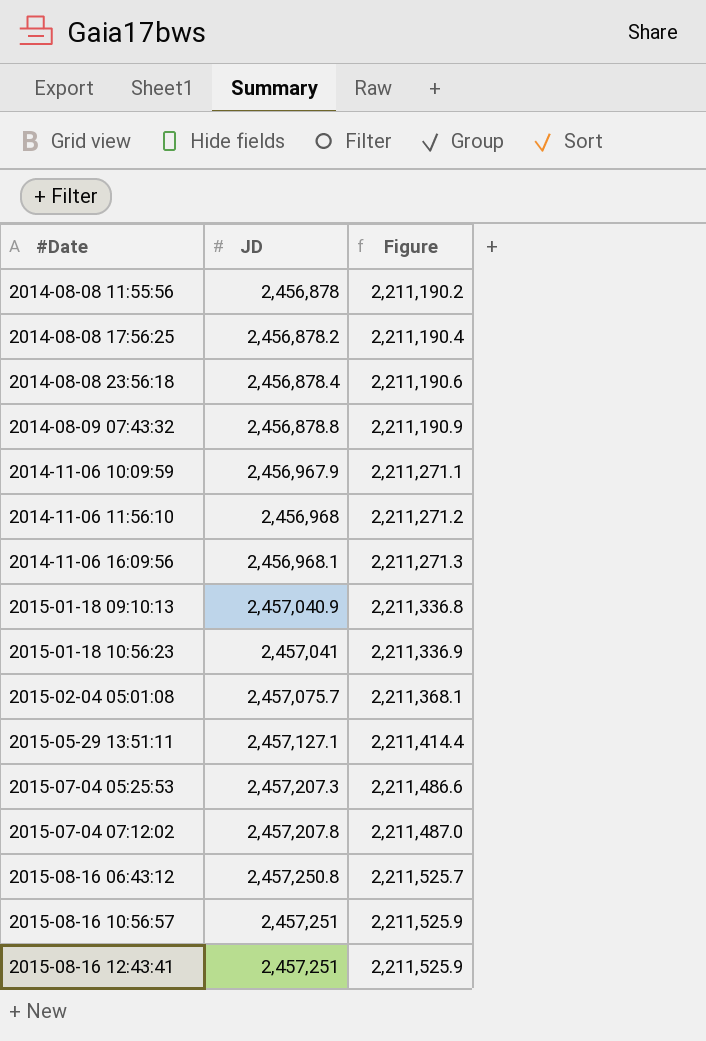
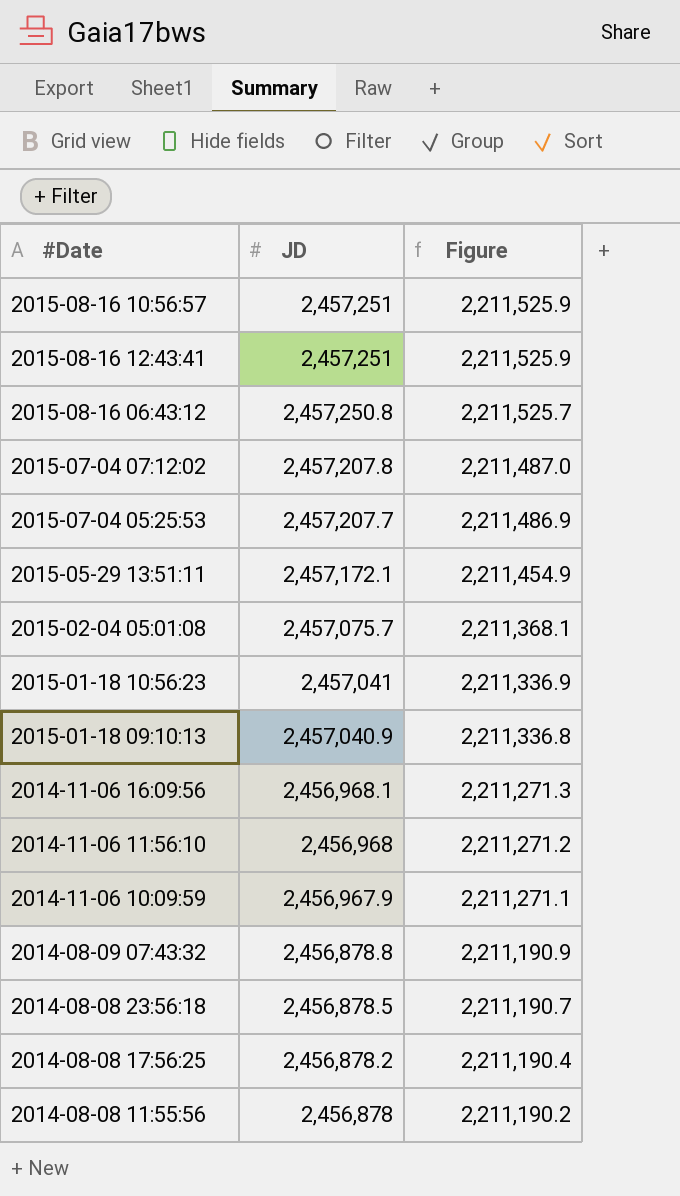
row order: #Date ascending -> JD descending
2015-07-04 05:25:53 | JD: 2,457,207.3 -> 2,457,207.7
2015-07-04 05:25:53 | Figure: 2,211,486.6 -> 2,211,486.9
2015-05-29 13:51:11 | JD: 2,457,127.1 -> 2,457,172.1
2015-05-29 13:51:11 | Figure: 2,211,414.4 -> 2,211,454.9
2014-08-08 23:56:18 | JD: 2,456,878.4 -> 2,456,878.5
2014-08-08 23:56:18 | Figure: 2,211,190.6 -> 2,211,190.7

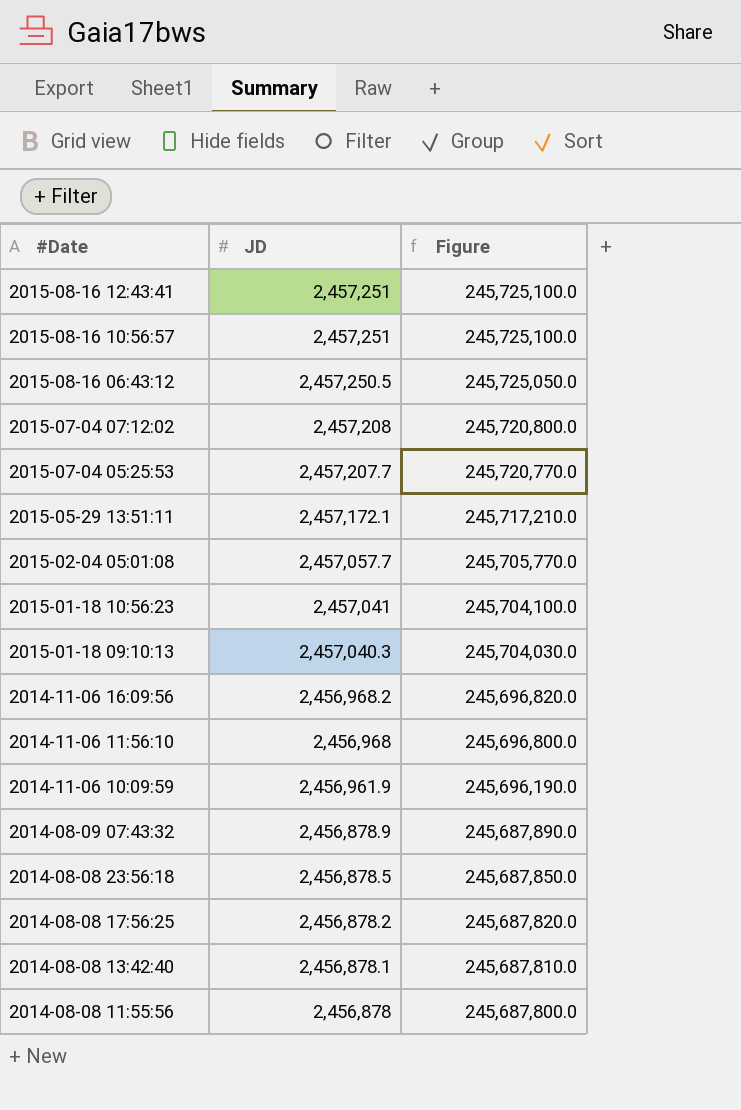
row order: JD descending -> #Date descending
column Figure | formula: [JD] * 0.9 -> [JD] * 100
2015-08-16 06:43:12 | JD: 2,457,250.8 -> 2,457,250.5
2015-07-04 07:12:02 | JD: 2,457,207.8 -> 2,457,208
2015-02-04 05:01:08 | JD: 2,457,075.7 -> 2,457,057.7
2015-01-18 09:10:13 | JD: 2,457,040.9 -> 2,457,040.3
2014-11-06 16:09:56 | JD: 2,456,968.1 -> 2,456,968.2
2014-11-06 10:09:59 | JD: 2,456,967.9 -> 2,456,961.9
2014-08-09 07:43:32 | JD: 2,456,878.8 -> 2,456,878.9
row 2014-08-08 13:42:40: none -> 2,456,878.1 | 245,687,810.0

